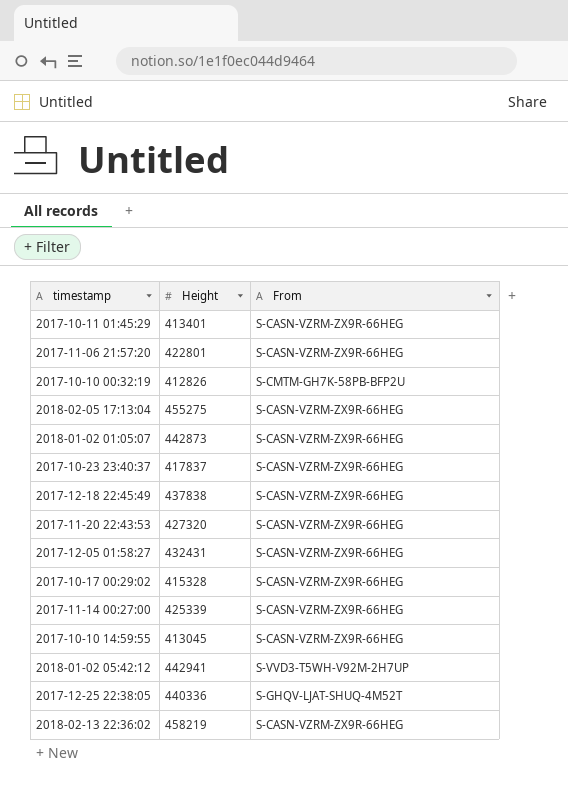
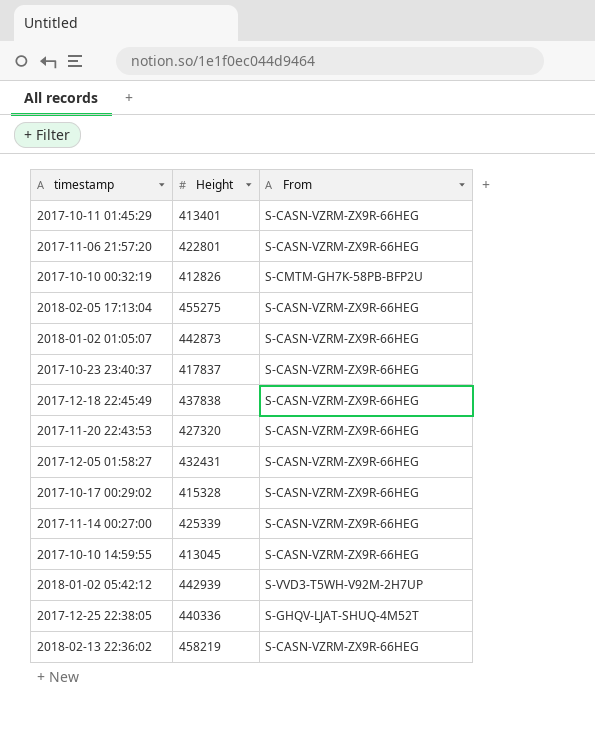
2018-01-02 05:42:12 | Height: 442941 -> 442939

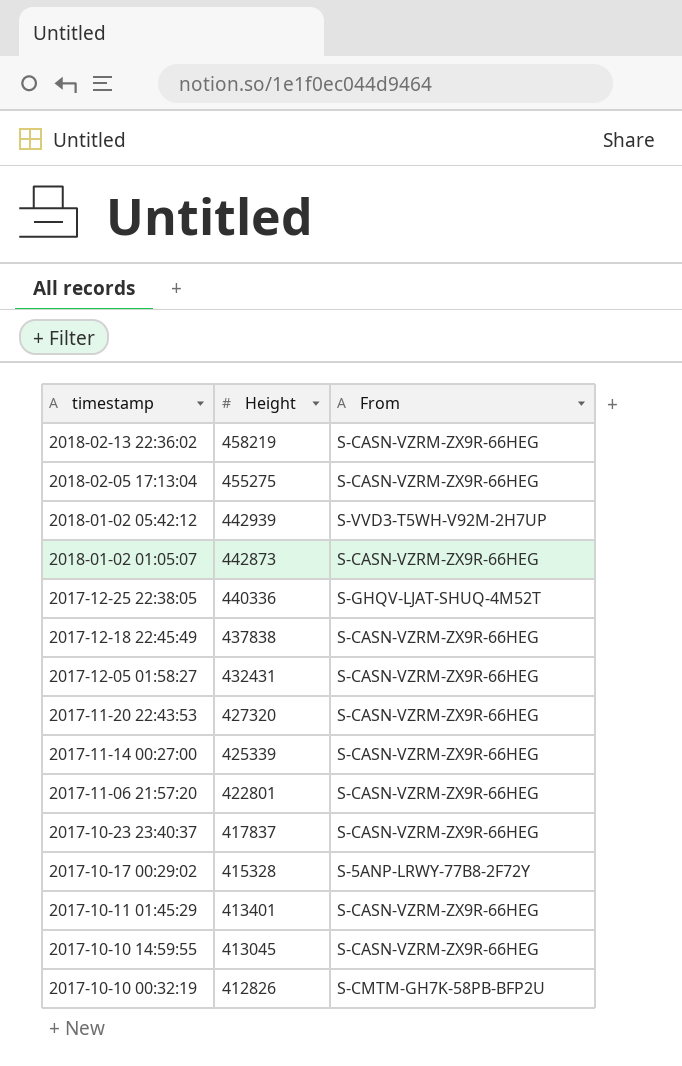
row order: none -> timestamp descending
2017-10-17 00:29:02 | From: S-CASN-VZRM-ZX9R-66HEG -> S-5ANP-LRWY-77B8-2F72Y

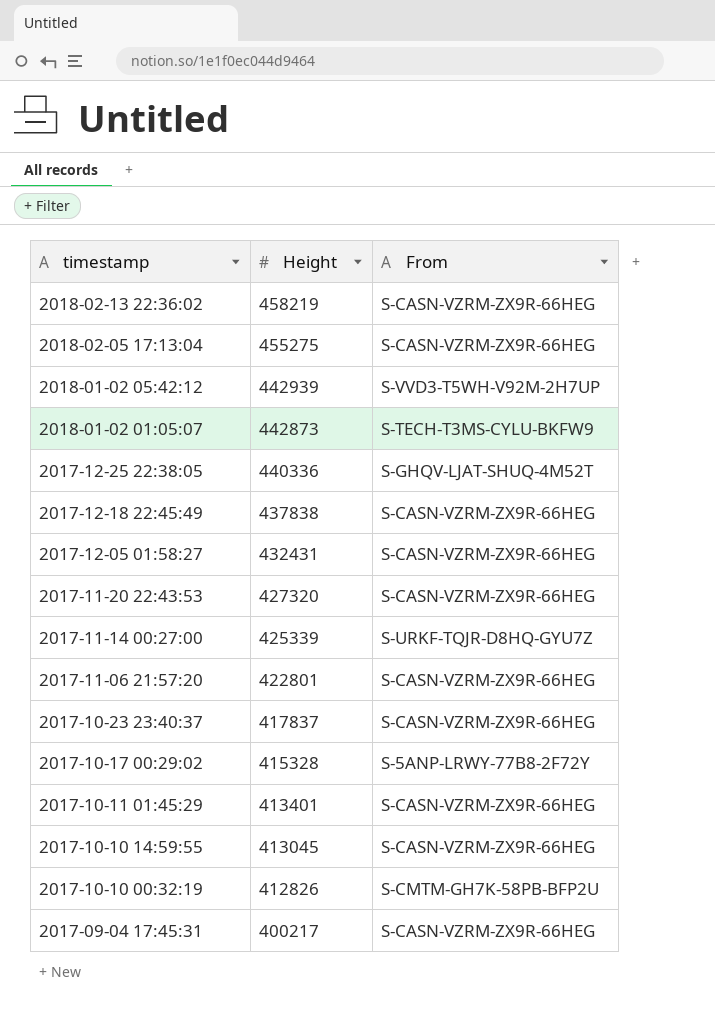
2018-01-02 01:05:07 | From: S-CASN-VZRM-ZX9R-66HEG -> S-TECH-T3MS-CYLU-BKFW9
2017-11-14 00:27:00 | From: S-CASN-VZRM-ZX9R-66HEG -> S-URKF-TQJR-D8HQ-GYU7Z
row 2017-09-04 17:45:31: none -> 400217 | S-CASN-VZRM-ZX9R-66HEG

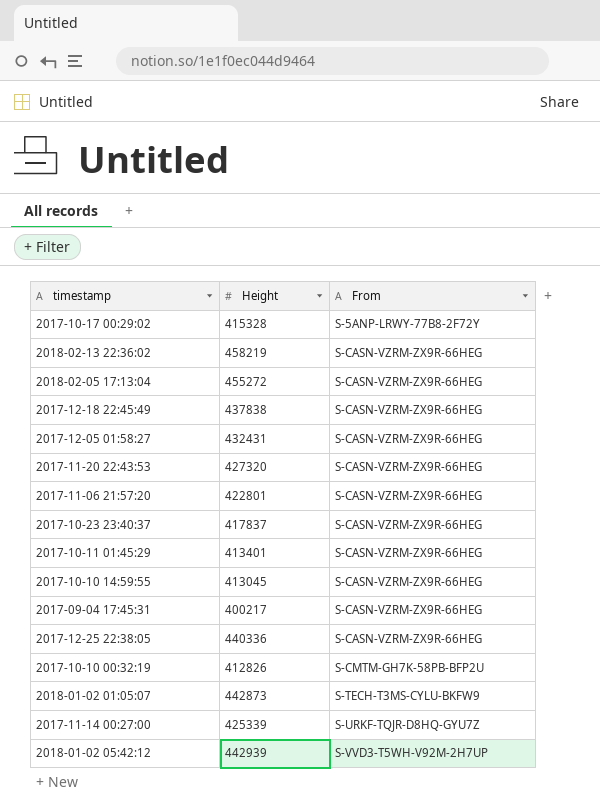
row order: timestamp descending -> From ascending
2018-02-05 17:13:04 | Height: 455275 -> 455272
2017-12-25 22:38:05 | From: S-GHQV-LJAT-SHUQ-4M52T -> S-CASN-VZRM-ZX9R-66HEG

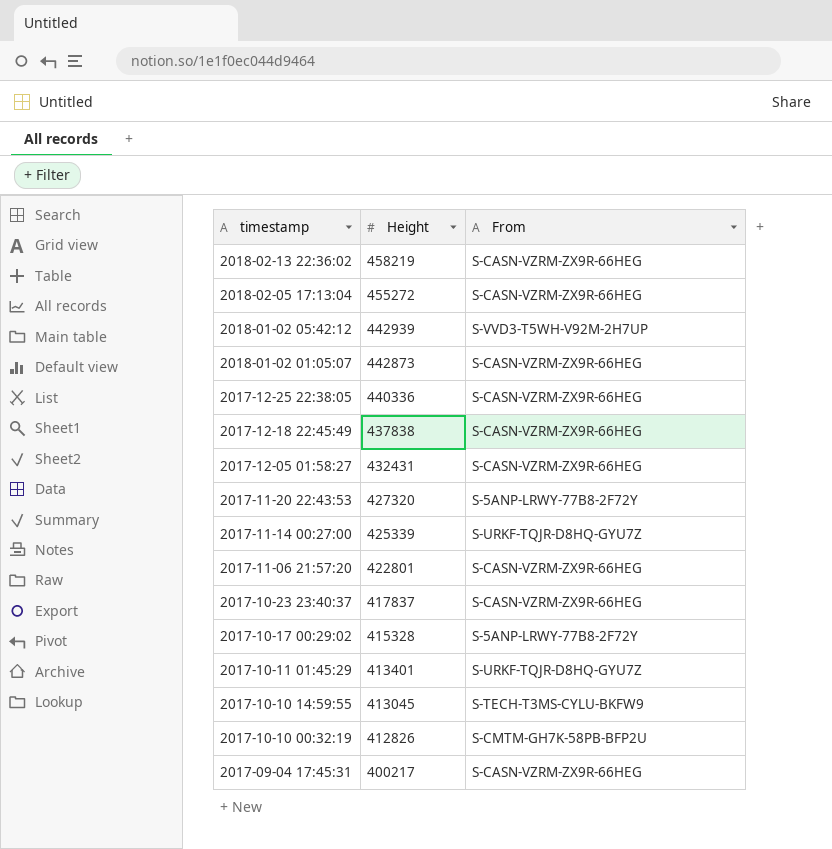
row order: From ascending -> timestamp descending
2018-01-02 01:05:07 | From: S-TECH-T3MS-CYLU-BKFW9 -> S-CASN-VZRM-ZX9R-66HEG
2017-11-20 22:43:53 | From: S-CASN-VZRM-ZX9R-66HEG -> S-5ANP-LRWY-77B8-2F72Y
2017-10-11 01:45:29 | From: S-CASN-VZRM-ZX9R-66HEG -> S-URKF-TQJR-D8HQ-GYU7Z
2017-10-10 14:59:55 | From: S-CASN-VZRM-ZX9R-66HEG -> S-TECH-T3MS-CYLU-BKFW9

